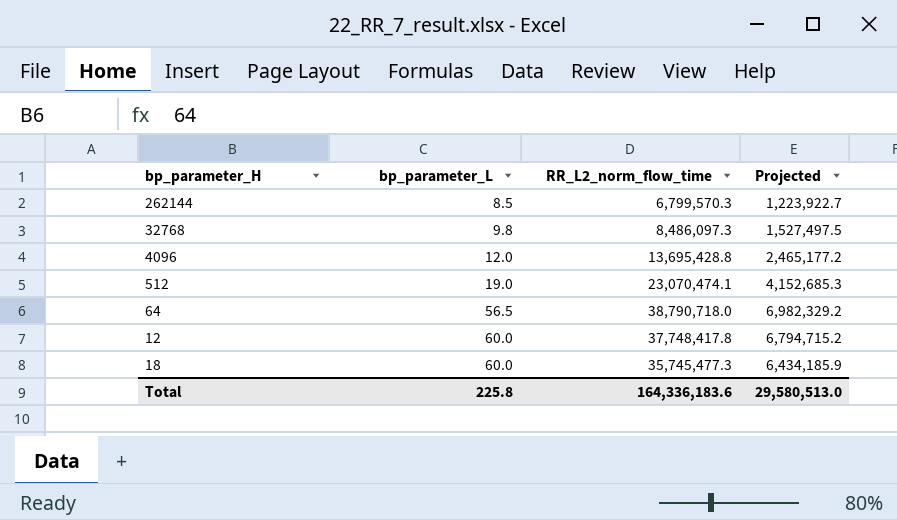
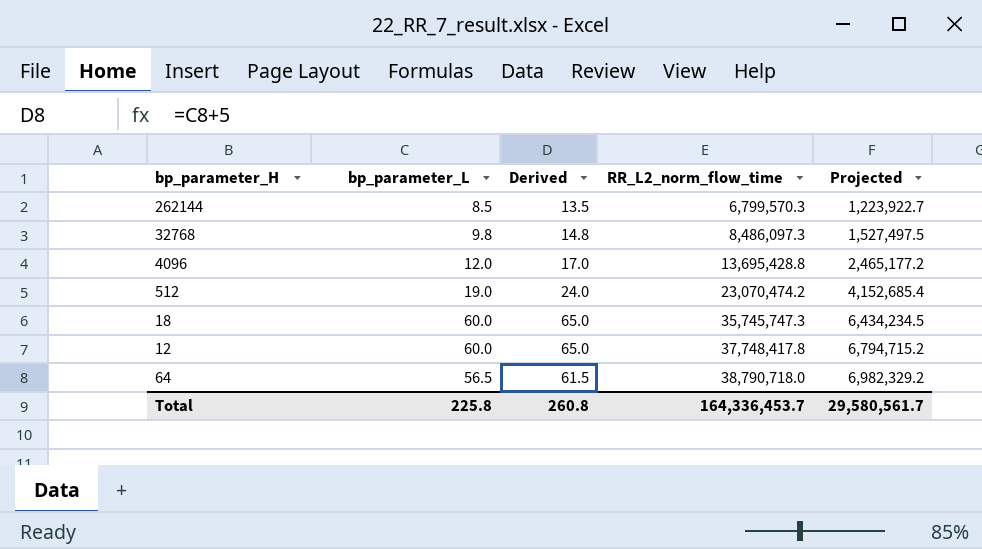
row order: bp_parameter_L ascending -> RR_L2_norm_flow_time ascending
column Derived | formula: none -> [bp_parameter_L] + 5
512 | RR_L2_norm_flow_time: 23,070,474.1 -> 23,070,474.2
512 | Projected: 4,152,685.3 -> 4,152,685.4
18 | RR_L2_norm_flow_time: 35,745,477.3 -> 35,745,747.3
18 | Projected: 6,434,185.9 -> 6,434,234.5
Total | RR_L2_norm_flow_time: 164,336,183.6 -> 164,336,453.7
Total | Projected: 29,580,513.0 -> 29,580,561.7

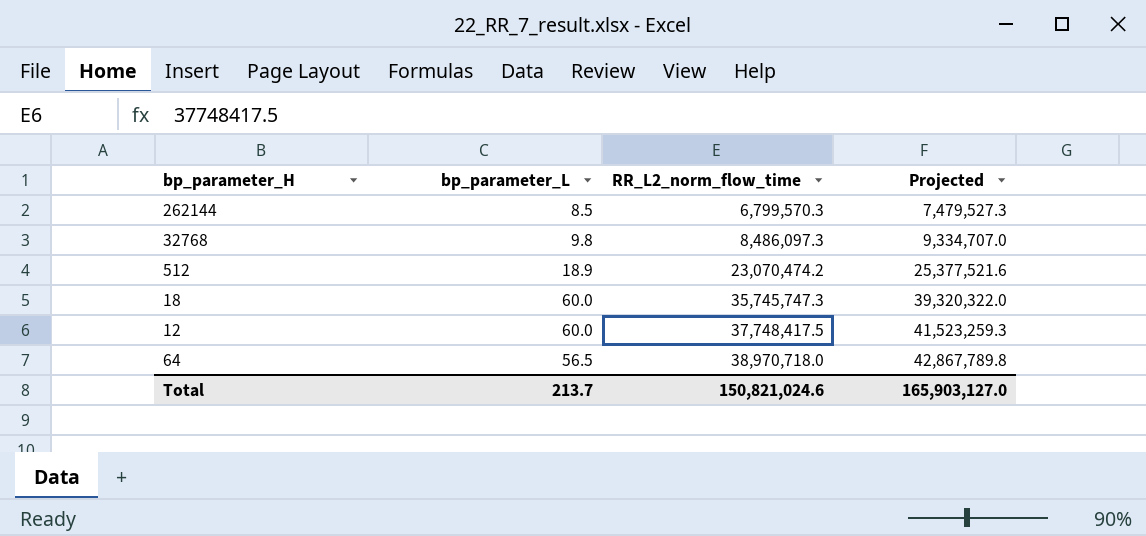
column Derived | formula: [bp_parameter_L] + 5 -> none
column Projected | formula: [RR_L2_norm_flow_time] * 0.18 -> [RR_L2_norm_flow_time] * 1.1
row 4096: 12.0 | 17.0 | 13,695,428.8 | 2,465,177.2 -> none
512 | bp_parameter_L: 19.0 -> 18.9
12 | RR_L2_norm_flow_time: 37,748,417.8 -> 37,748,417.5
64 | RR_L2_norm_flow_time: 38,790,718.0 -> 38,970,718.0
Total | bp_parameter_L: 225.8 -> 213.7
Total | RR_L2_norm_flow_time: 164,336,453.7 -> 150,821,024.6
Total | Projected: 29,580,561.7 -> 165,903,127.0

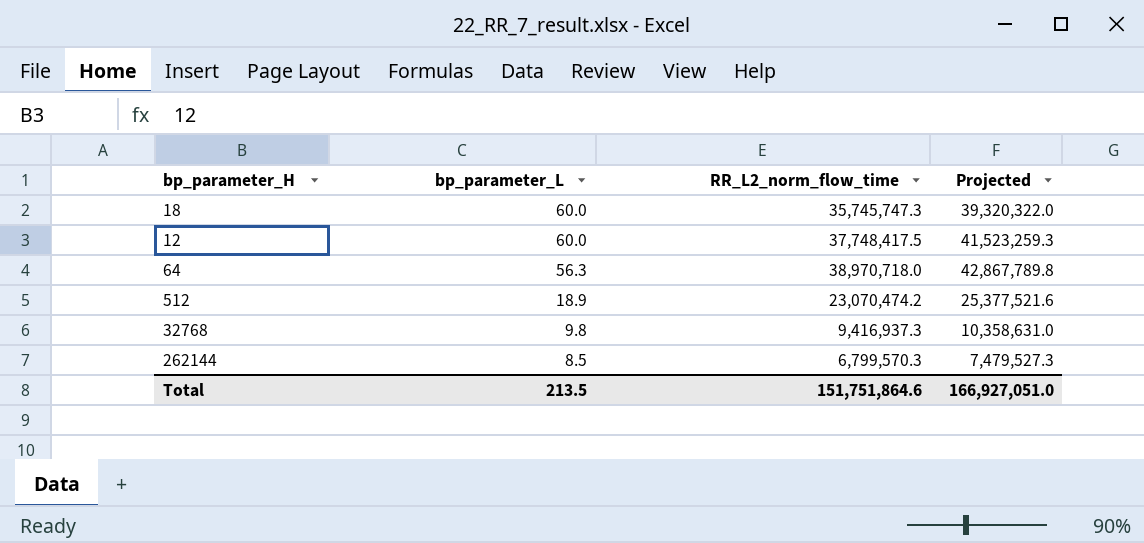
row order: RR_L2_norm_flow_time ascending -> bp_parameter_L descending
64 | bp_parameter_L: 56.5 -> 56.3
32768 | RR_L2_norm_flow_time: 8,486,097.3 -> 9,416,937.3
32768 | Projected: 9,334,707.0 -> 10,358,631.0
Total | bp_parameter_L: 213.7 -> 213.5
Total | RR_L2_norm_flow_time: 150,821,024.6 -> 151,751,864.6
Total | Projected: 165,903,127.0 -> 166,927,051.0

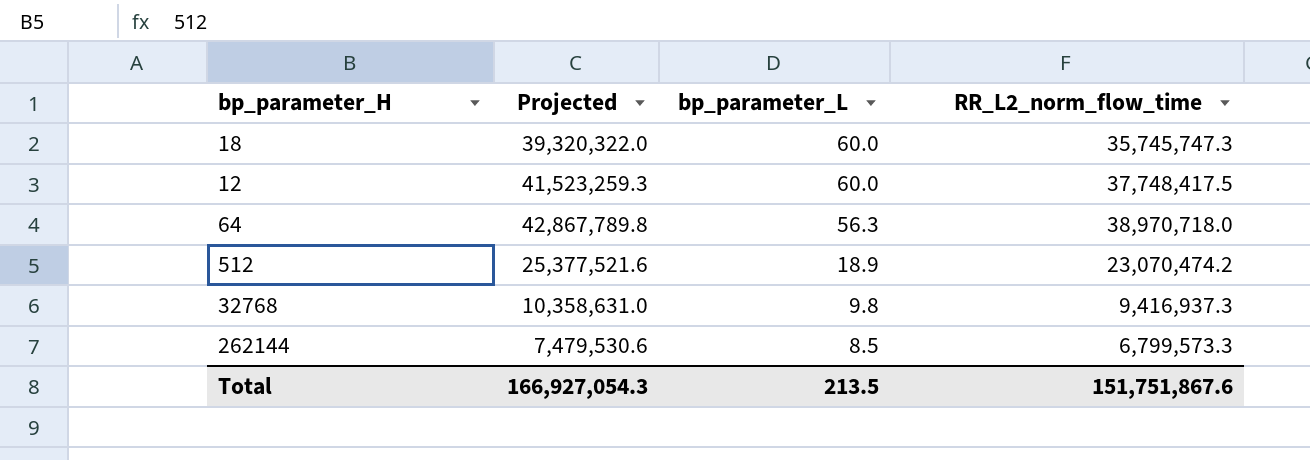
column Projected | position: 4 -> 2
262144 | Projected: 7,479,527.3 -> 7,479,530.6
262144 | RR_L2_norm_flow_time: 6,799,570.3 -> 6,799,573.3
Total | Projected: 166,927,051.0 -> 166,927,054.3
Total | RR_L2_norm_flow_time: 151,751,864.6 -> 151,751,867.6

